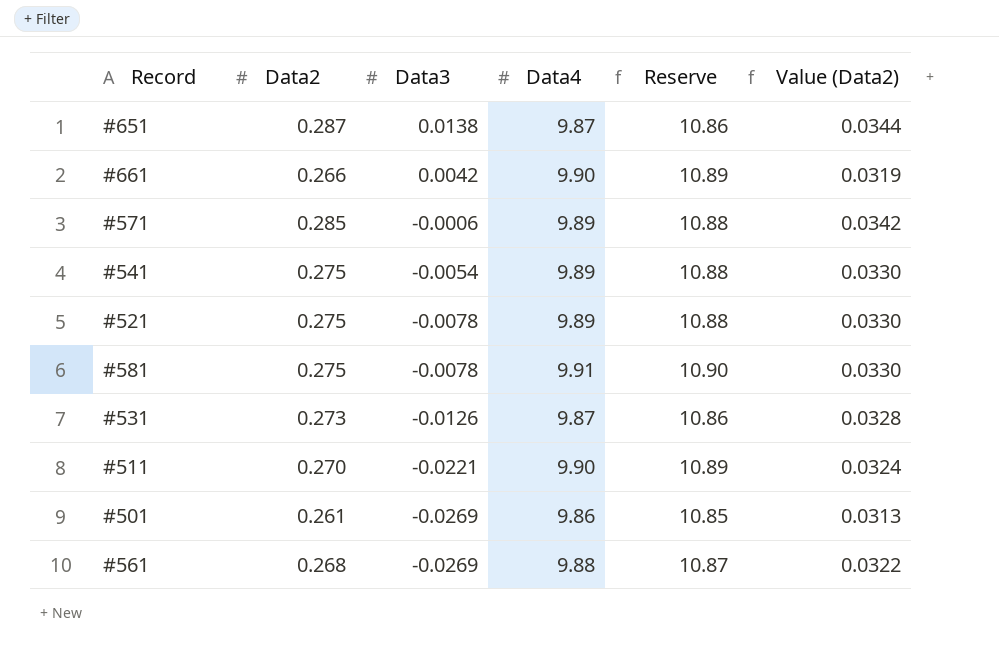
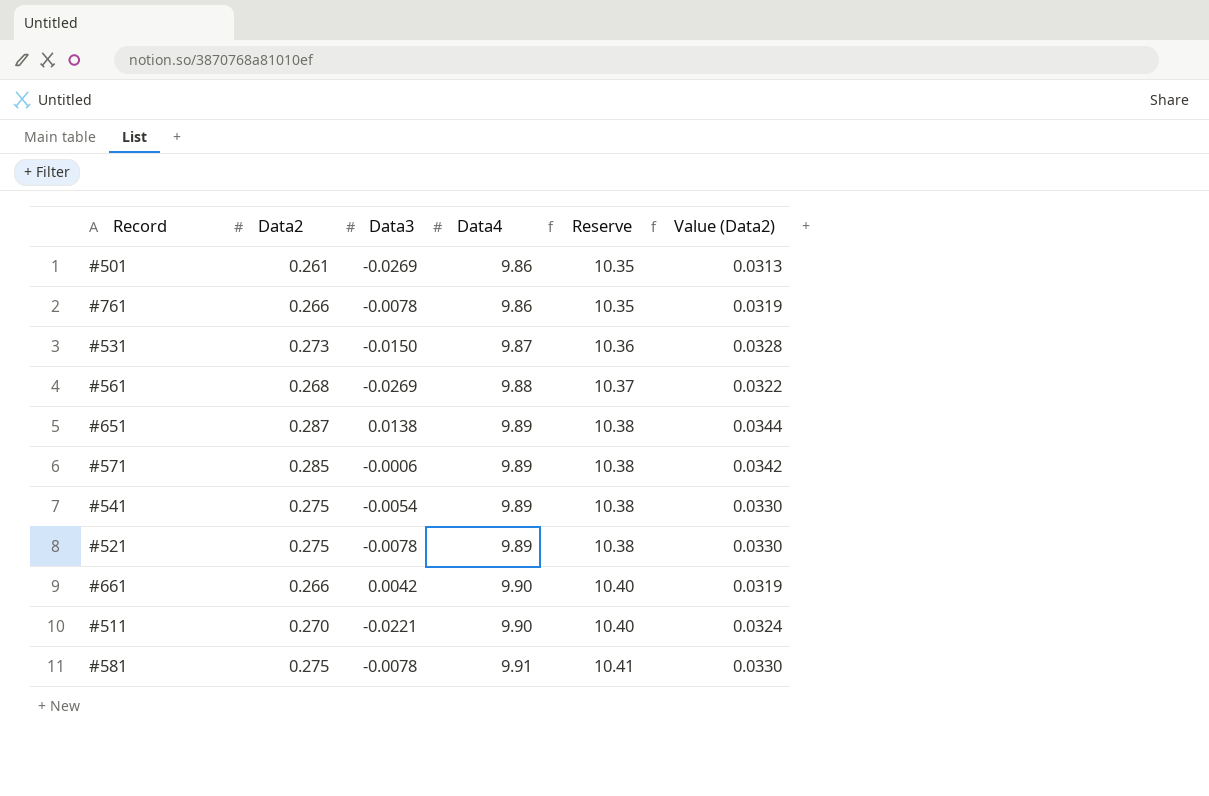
row order: Data3 descending -> Data4 ascending
column Reserve | formula: [Data4] * 1.1 -> [Data4] * 1.05
row #761: none -> 0.266 | -0.0078 | 9.86 | 10.35 | 0.0319
#531 | Data3: -0.0126 -> -0.0150
#651 | Data4: 9.87 -> 9.89

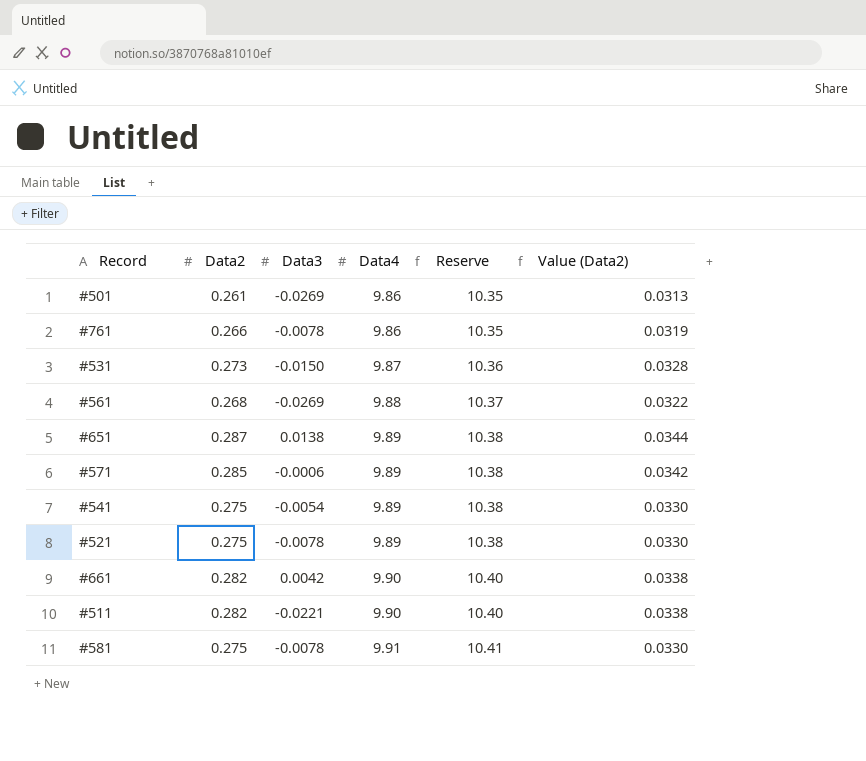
#661 | Data2: 0.266 -> 0.282
#661 | Value (Data2): 0.0319 -> 0.0338
#511 | Data2: 0.270 -> 0.282
#511 | Value (Data2): 0.0324 -> 0.0338

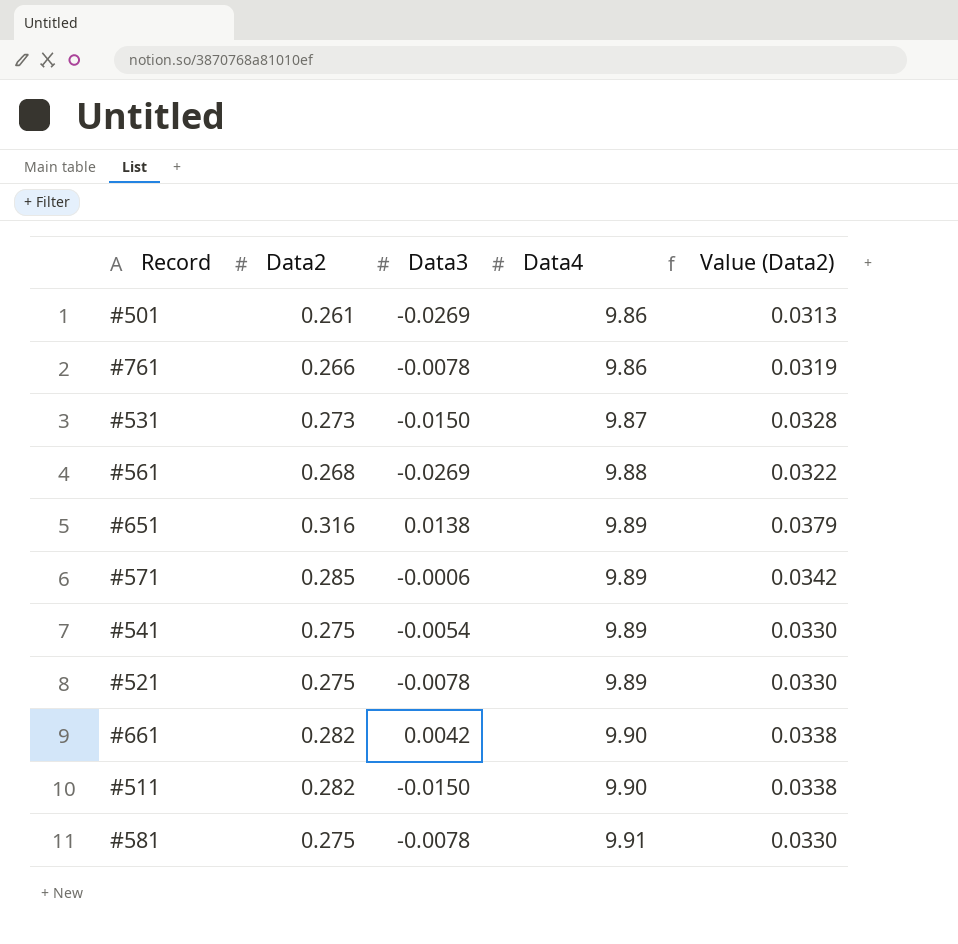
column Reserve | formula: [Data4] * 1.05 -> none
#651 | Data2: 0.287 -> 0.316
#651 | Value (Data2): 0.0344 -> 0.0379
#511 | Data3: -0.0221 -> -0.0150

